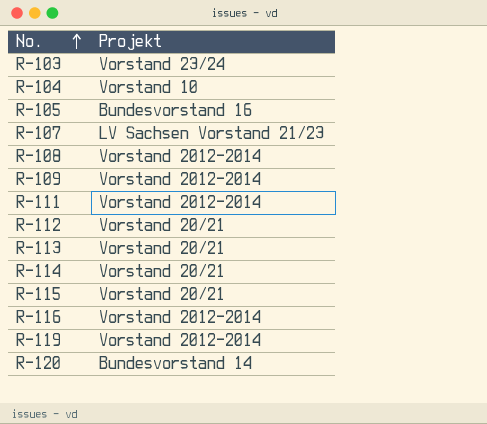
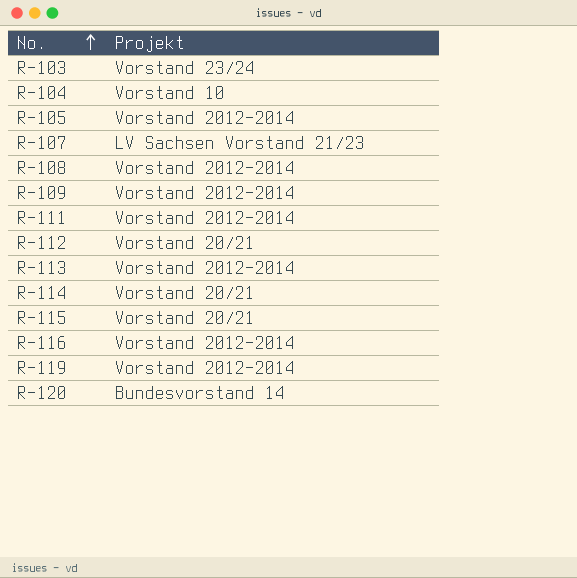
R-105 | Projekt: Bundesvorstand 16 -> Vorstand 2012-2014
R-113 | Projekt: Vorstand 20/21 -> Vorstand 2012-2014

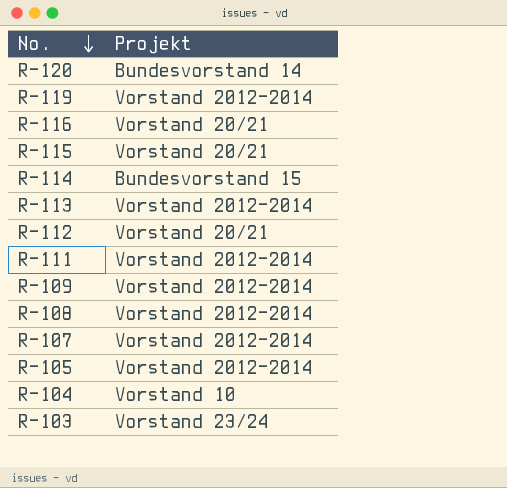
row order: No. ascending -> No. descending
R-116 | Projekt: Vorstand 2012-2014 -> Vorstand 20/21
R-114 | Projekt: Vorstand 20/21 -> Bundesvorstand 15
R-107 | Projekt: LV Sachsen Vorstand 21/23 -> Vorstand 2012-2014

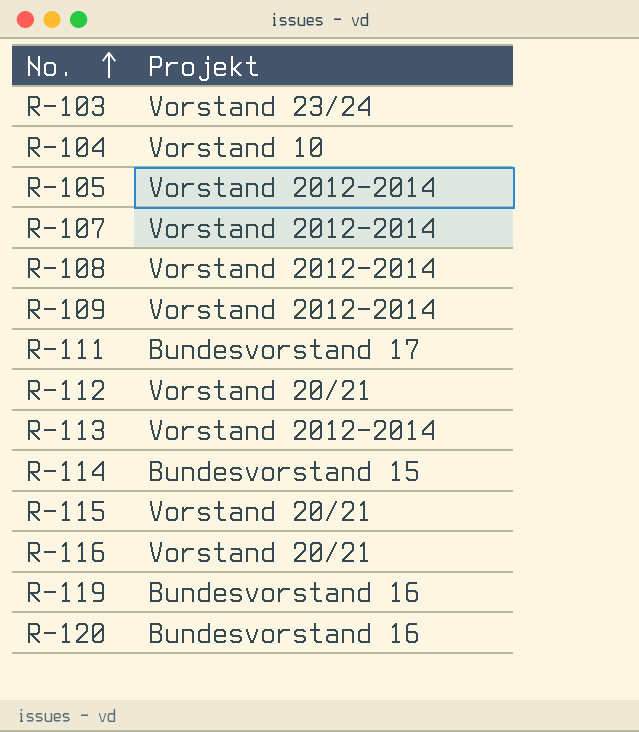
row order: No. descending -> No. ascending
R-111 | Projekt: Vorstand 2012-2014 -> Bundesvorstand 17
R-119 | Projekt: Vorstand 2012-2014 -> Bundesvorstand 16
R-120 | Projekt: Bundesvorstand 14 -> Bundesvorstand 16

